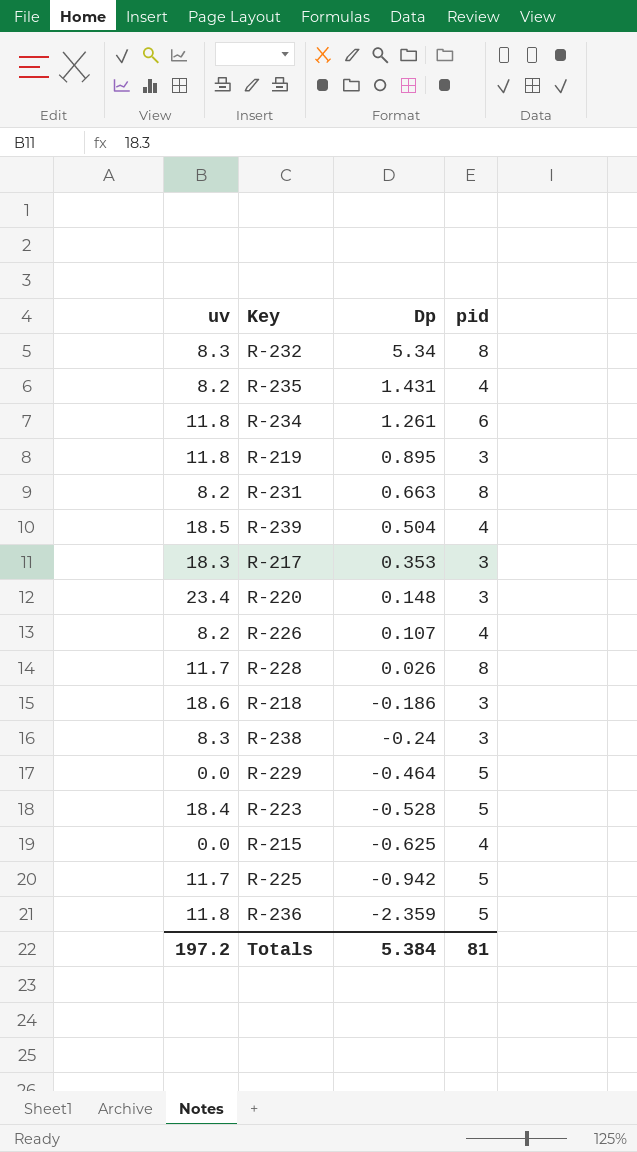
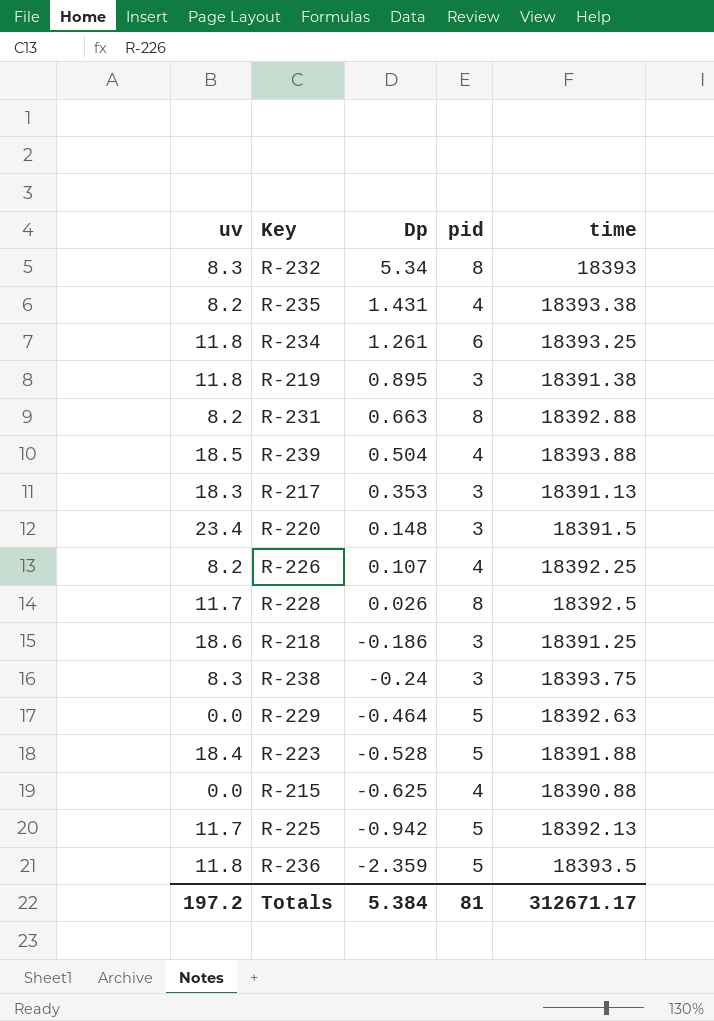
column time | position: none -> 5

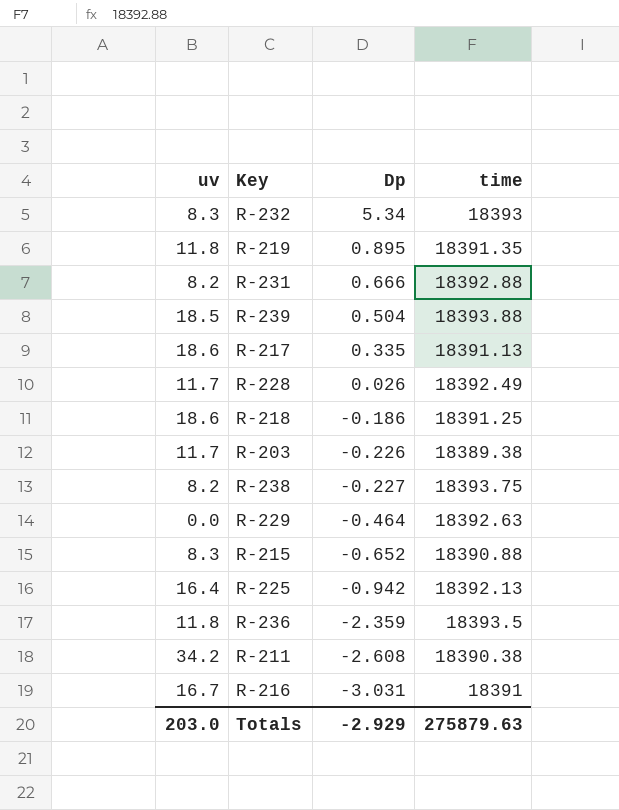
column pid | position: 4 -> none
row R-235: 8.2 | 1.431 | 4 | 18393.38 -> none
row R-234: 11.8 | 1.261 | 6 | 18393.25 -> none
row R-220: 23.4 | 0.148 | 3 | 18391.5 -> none
row R-226: 8.2 | 0.107 | 4 | 18392.25 -> none
row R-223: 18.4 | -0.528 | 5 | 18391.88 -> none
R-219 | time: 18391.38 -> 18391.35
R-231 | Dp: 0.663 -> 0.666
R-217 | uv: 18.3 -> 18.6
R-217 | Dp: 0.353 -> 0.335
R-228 | time: 18392.5 -> 18392.49
row R-203: none -> 11.7 | -0.226 | 18389.38
R-238 | uv: 8.3 -> 8.2
R-238 | Dp: -0.24 -> -0.227
R-215 | uv: 0.0 -> 8.3
R-215 | Dp: -0.625 -> -0.652
R-225 | uv: 11.7 -> 16.4
row R-211: none -> 34.2 | -2.608 | 18390.38
row R-216: none -> 16.7 | -3.031 | 18391
Totals | uv: 197.2 -> 203.0
Totals | Dp: 5.384 -> -2.929
Totals | time: 312671.17 -> 275879.63

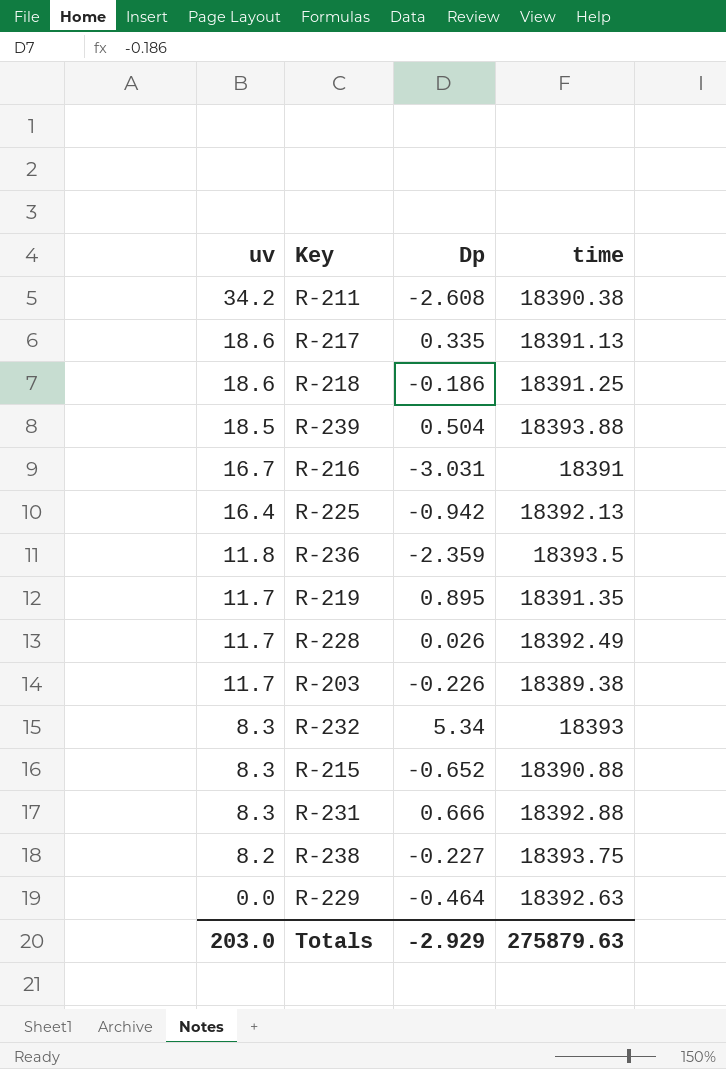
row order: Dp descending -> uv descending
R-219 | uv: 11.8 -> 11.7
R-231 | uv: 8.2 -> 8.3

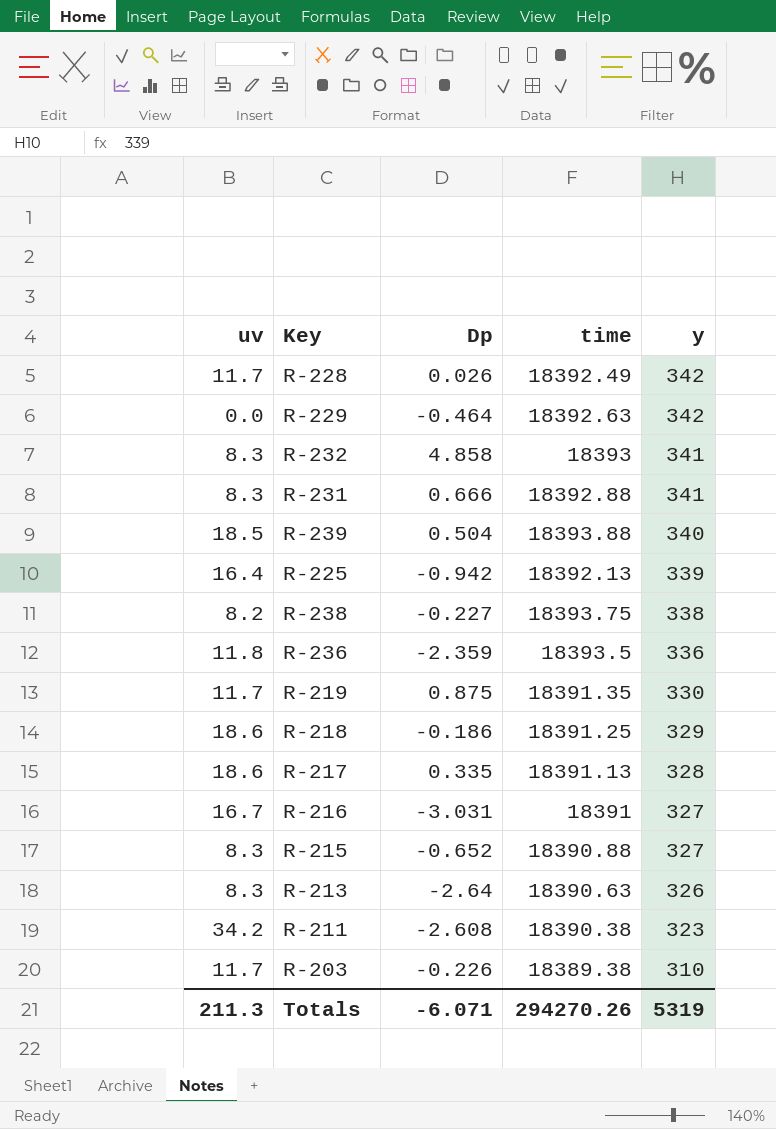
row order: uv descending -> y descending
column y | position: none -> 5
R-232 | Dp: 5.34 -> 4.858
R-219 | Dp: 0.895 -> 0.875
row R-213: none -> 8.3 | -2.64 | 18390.63 | 326
Totals | uv: 203.0 -> 211.3
Totals | Dp: -2.929 -> -6.071
Totals | time: 275879.63 -> 294270.26

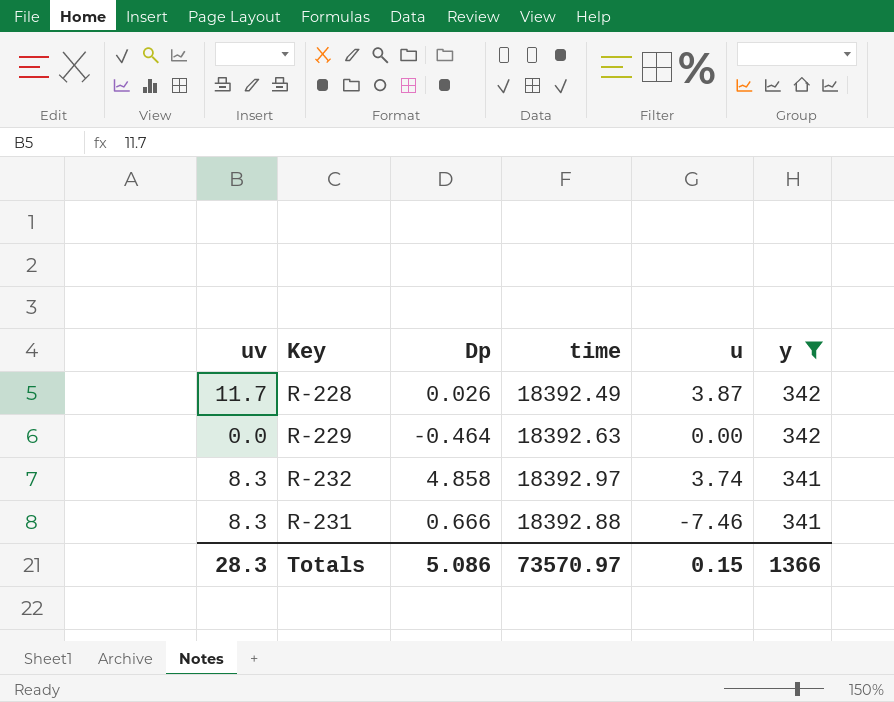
filter: none -> y >= 341
column u | position: none -> 5
R-232 | time: 18393 -> 18392.97
Totals | uv: 211.3 -> 28.3
Totals | Dp: -6.071 -> 5.086
Totals | time: 294270.26 -> 73570.97
Totals | y: 5319 -> 1366

